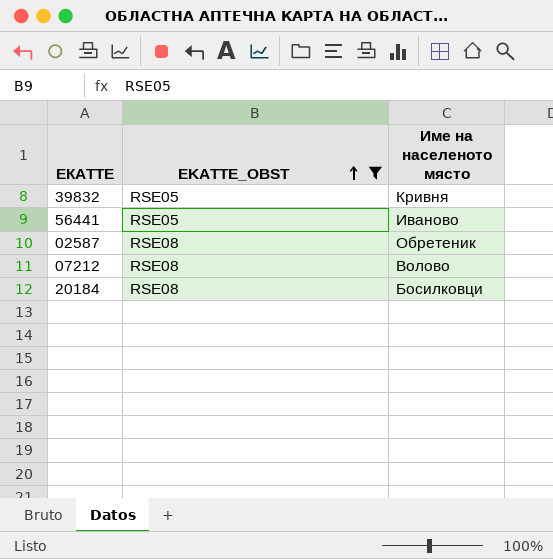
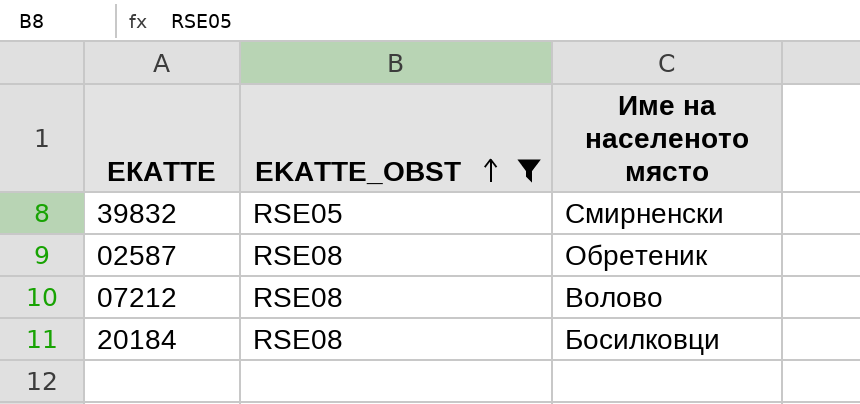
row 56441: RSE05 | Иваново -> none
39832 | Име на населеното място: Кривня -> Смирненски

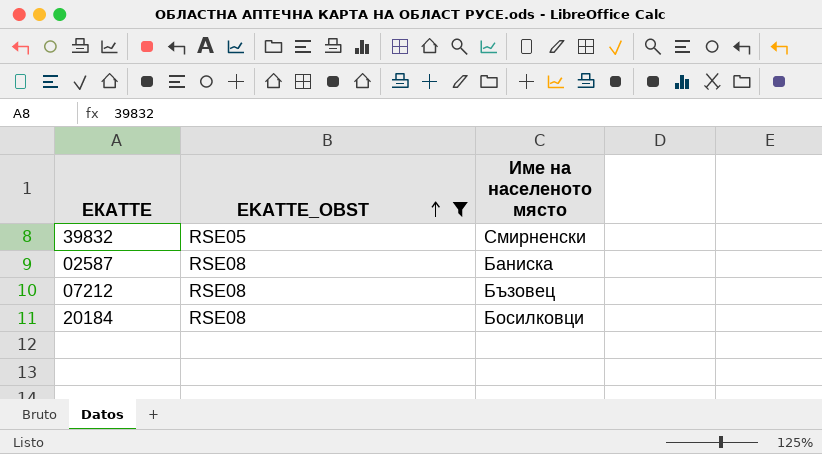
02587 | Име на населеното място: Обретеник -> Баниска
07212 | Име на населеното място: Волово -> Бъзовец

